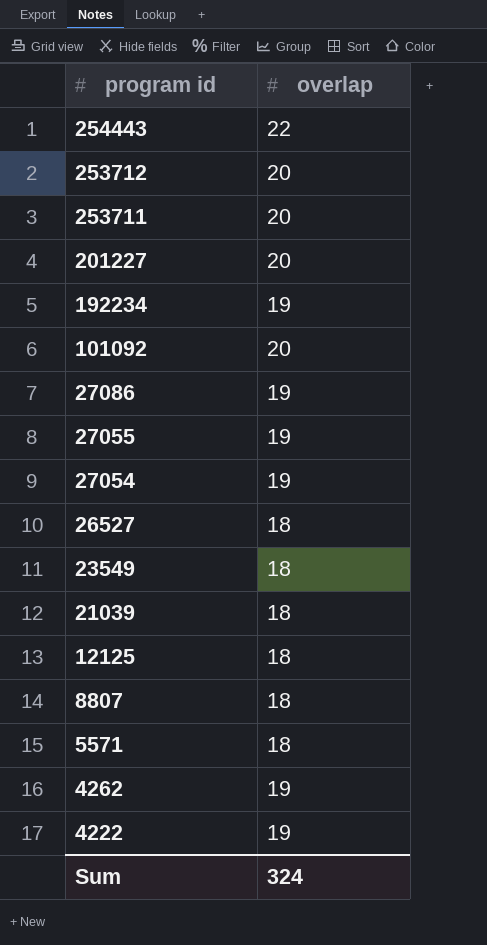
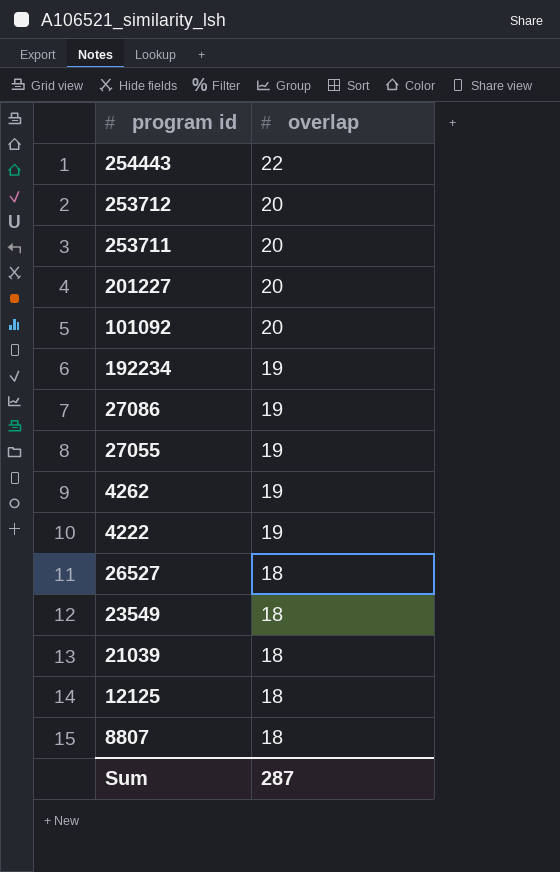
row order: program id descending -> overlap descending
row 27054: 19 -> none
row 5571: 18 -> none
Sum | overlap: 324 -> 287

